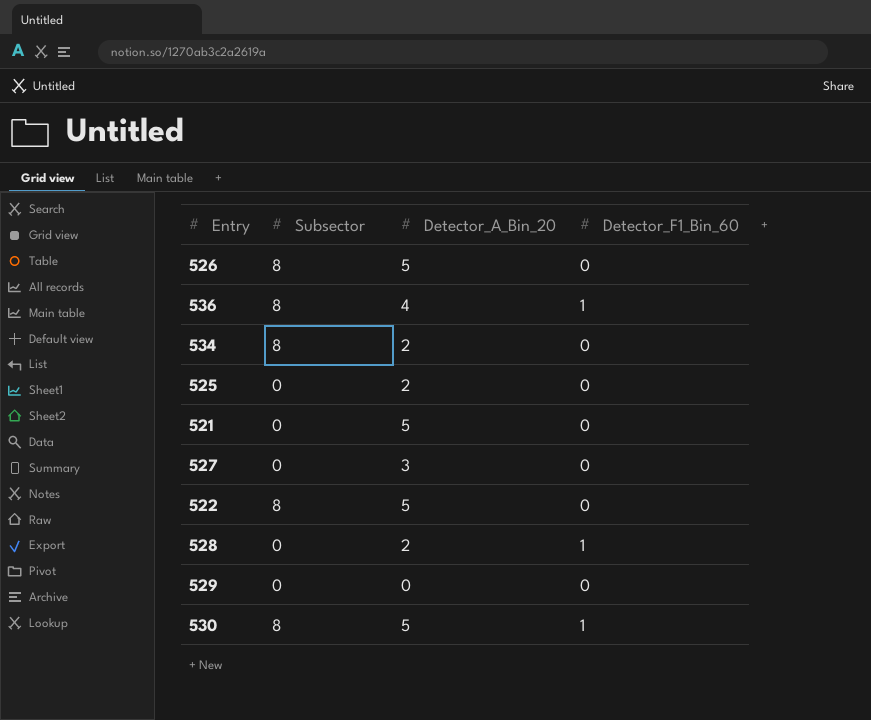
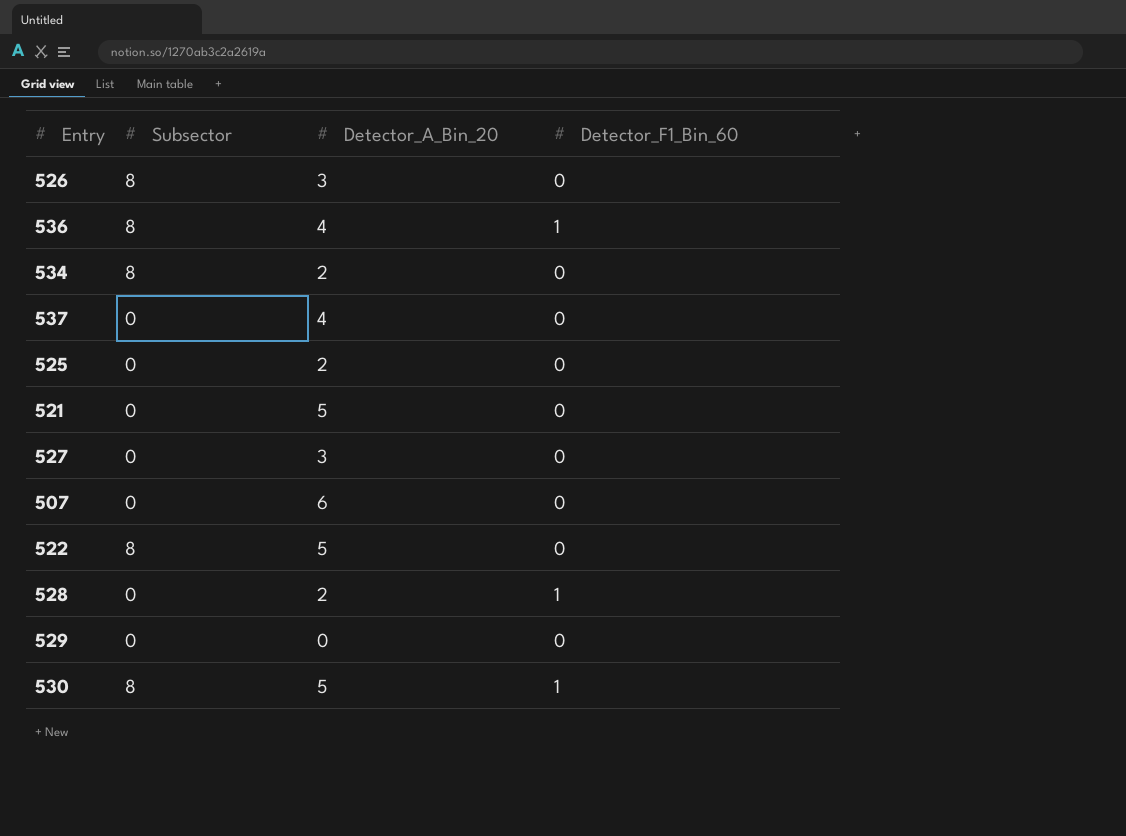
526 | Detector_A_Bin_20: 5 -> 3
row 537: none -> 0 | 4 | 0
row 507: none -> 0 | 6 | 0

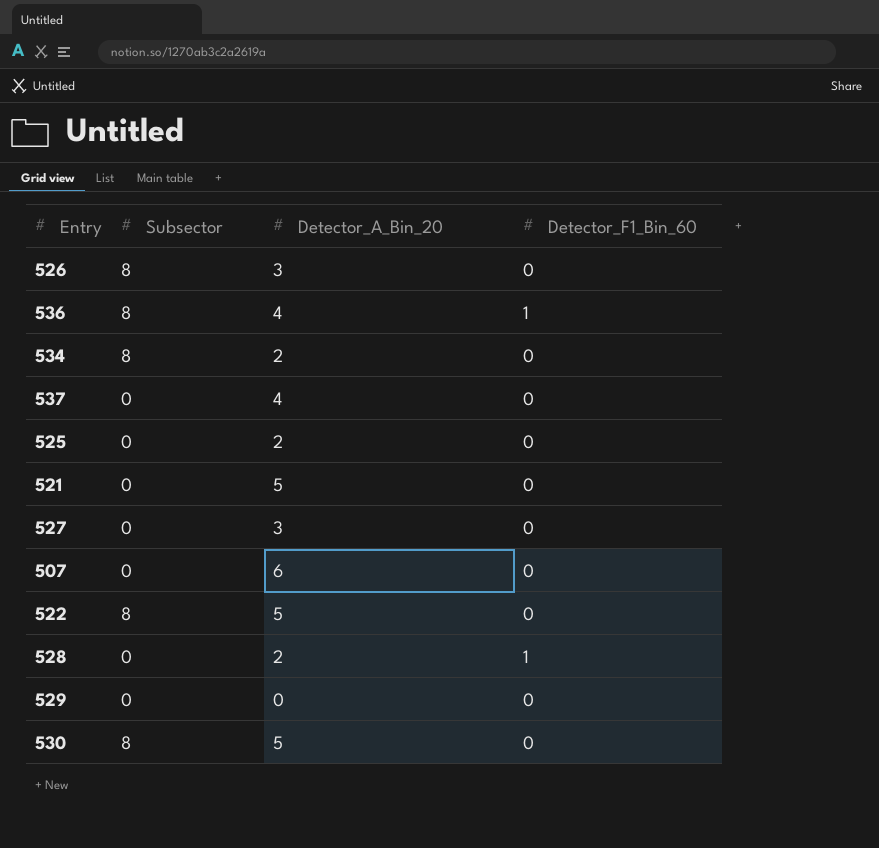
530 | Detector_F1_Bin_60: 1 -> 0

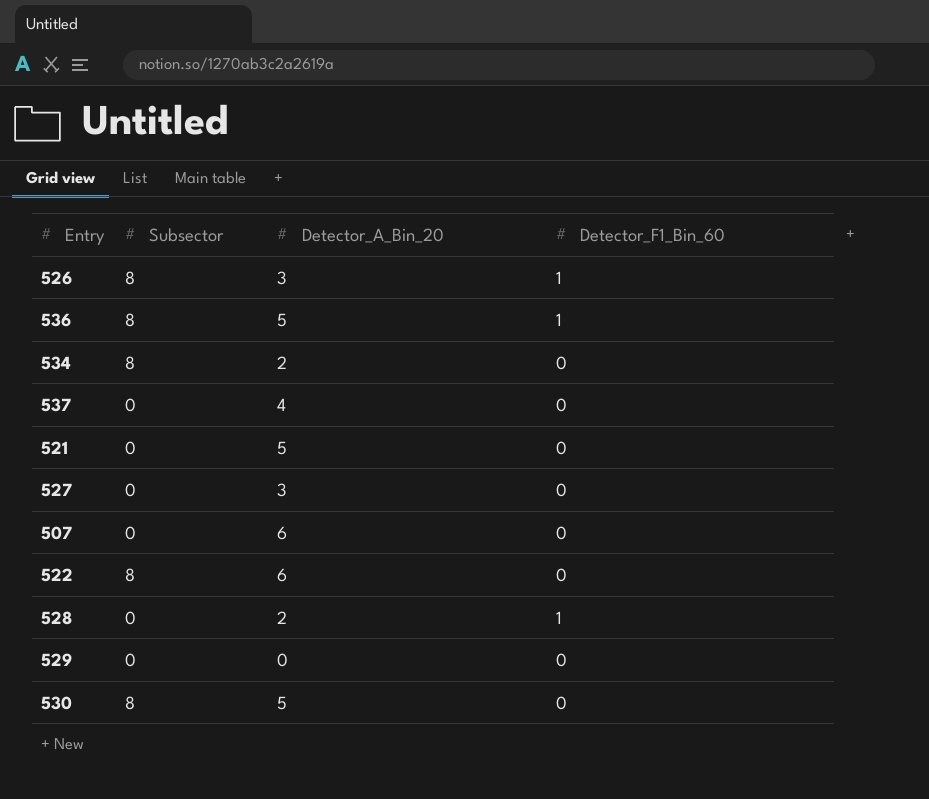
row 525: 0 | 2 | 0 -> none
526 | Detector_F1_Bin_60: 0 -> 1
536 | Detector_A_Bin_20: 4 -> 5
522 | Detector_A_Bin_20: 5 -> 6

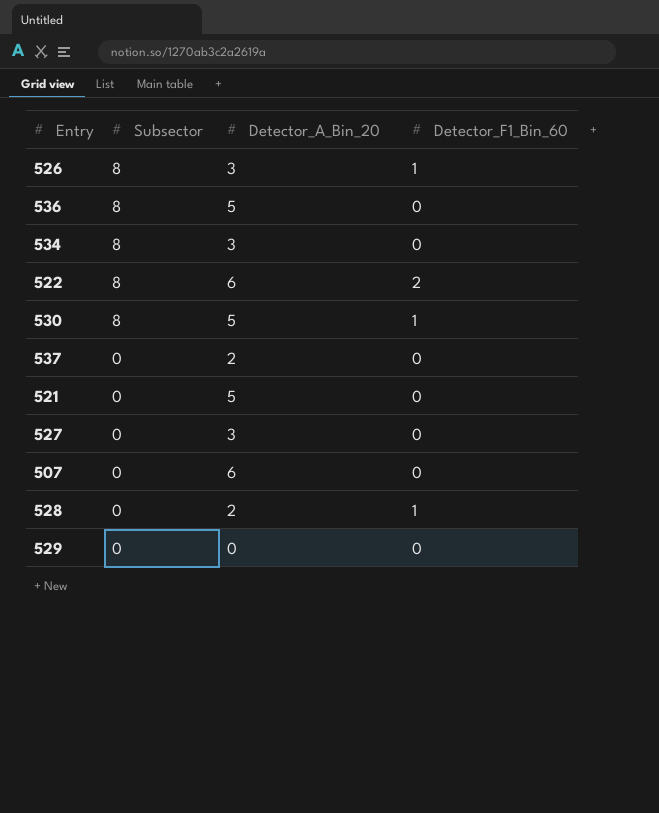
row order: none -> Subsector descending
536 | Detector_F1_Bin_60: 1 -> 0
534 | Detector_A_Bin_20: 2 -> 3
522 | Detector_F1_Bin_60: 0 -> 2
530 | Detector_F1_Bin_60: 0 -> 1
537 | Detector_A_Bin_20: 4 -> 2

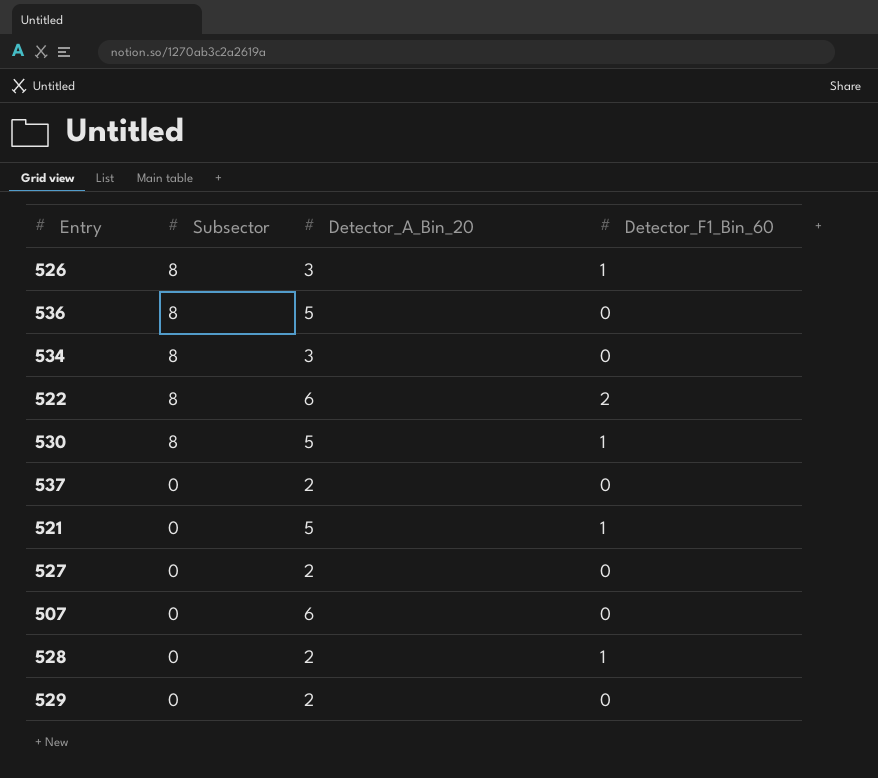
521 | Detector_F1_Bin_60: 0 -> 1
527 | Detector_A_Bin_20: 3 -> 2
529 | Detector_A_Bin_20: 0 -> 2

